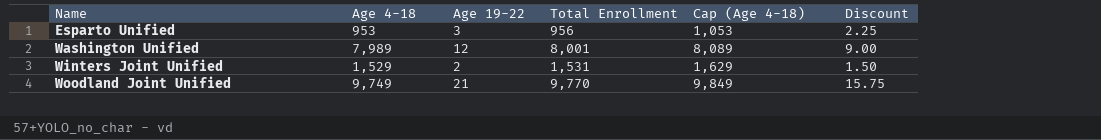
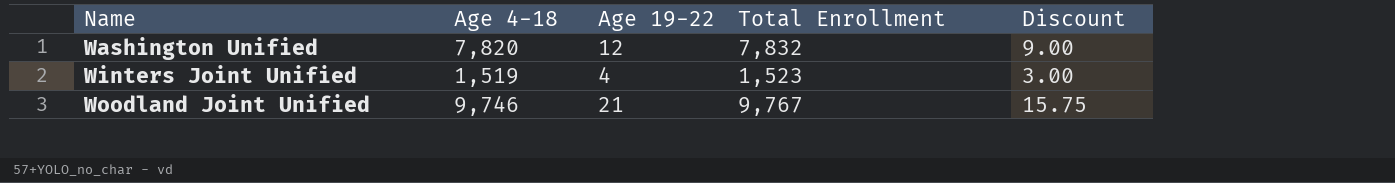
column Cap (Age 4-18) | formula: [Age 4-18] + 100 -> none
row Esparto Unified: 953 | 3 | 956 | 1,053 | 2.25 -> none
Washington Unified | Age 4-18: 7,989 -> 7,820
Washington Unified | Total Enrollment: 8,001 -> 7,832
Winters Joint Unified | Age 4-18: 1,529 -> 1,519
Winters Joint Unified | Age 19-22: 2 -> 4
Winters Joint Unified | Total Enrollment: 1,531 -> 1,523
Winters Joint Unified | Discount: 1.50 -> 3.00
Woodland Joint Unified | Age 4-18: 9,749 -> 9,746
Woodland Joint Unified | Total Enrollment: 9,770 -> 9,767

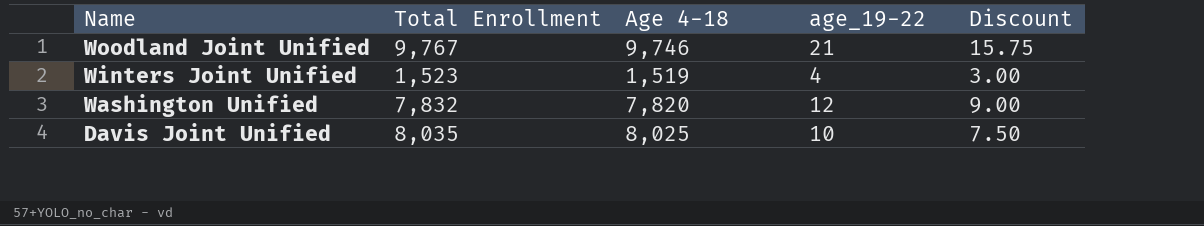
row order: Name ascending -> Name descending
column Total Enrollment | position: 4 -> 2
column name: Age 19-22 -> age_19-22
row Davis Joint Unified: none -> 8,035 | 8,025 | 10 | 7.50

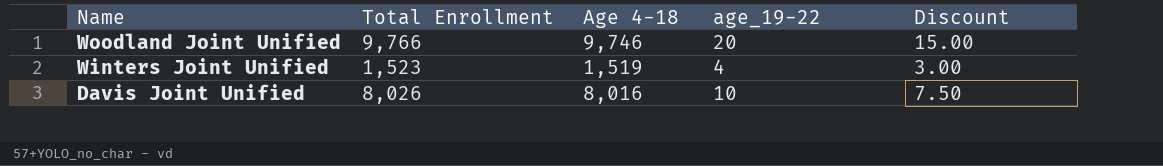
row Washington Unified: 7,832 | 7,820 | 12 | 9.00 -> none
Woodland Joint Unified | Total Enrollment: 9,767 -> 9,766
Woodland Joint Unified | age_19-22: 21 -> 20
Woodland Joint Unified | Discount: 15.75 -> 15.00
Davis Joint Unified | Total Enrollment: 8,035 -> 8,026
Davis Joint Unified | Age 4-18: 8,025 -> 8,016

